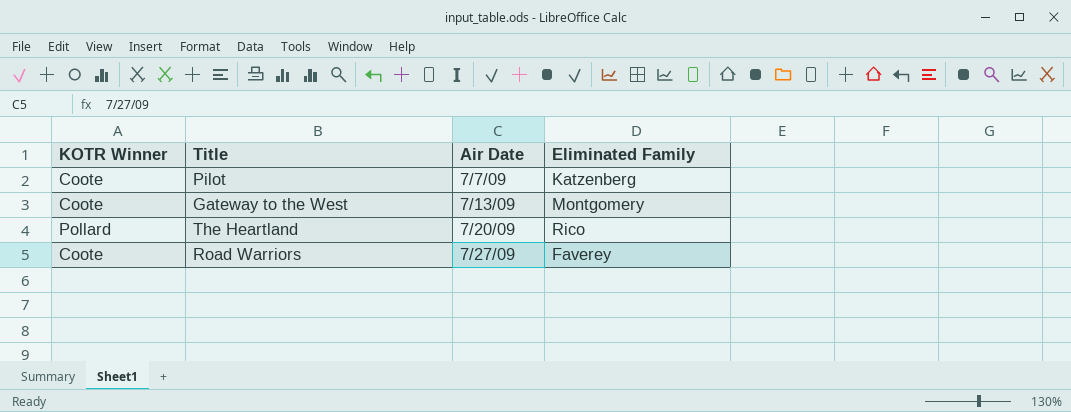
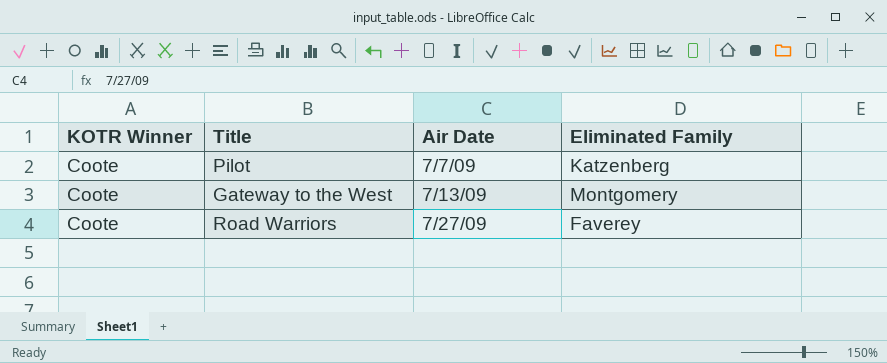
row The Heartland: Pollard | 7/20/09 | Rico -> none

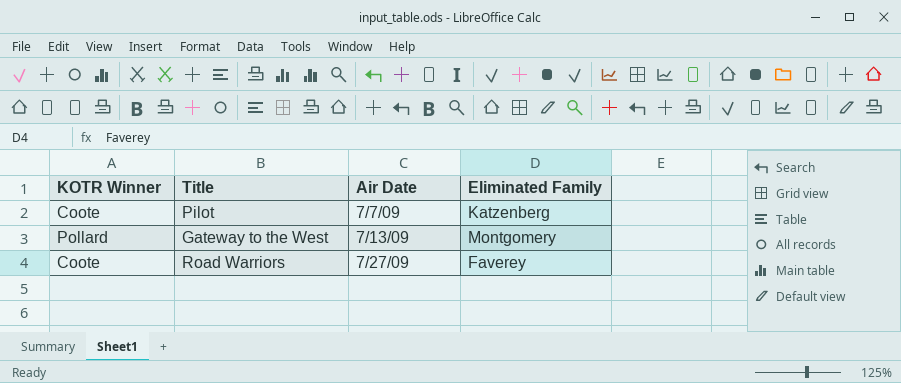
Gateway to the West | KOTR Winner: Coote -> Pollard

